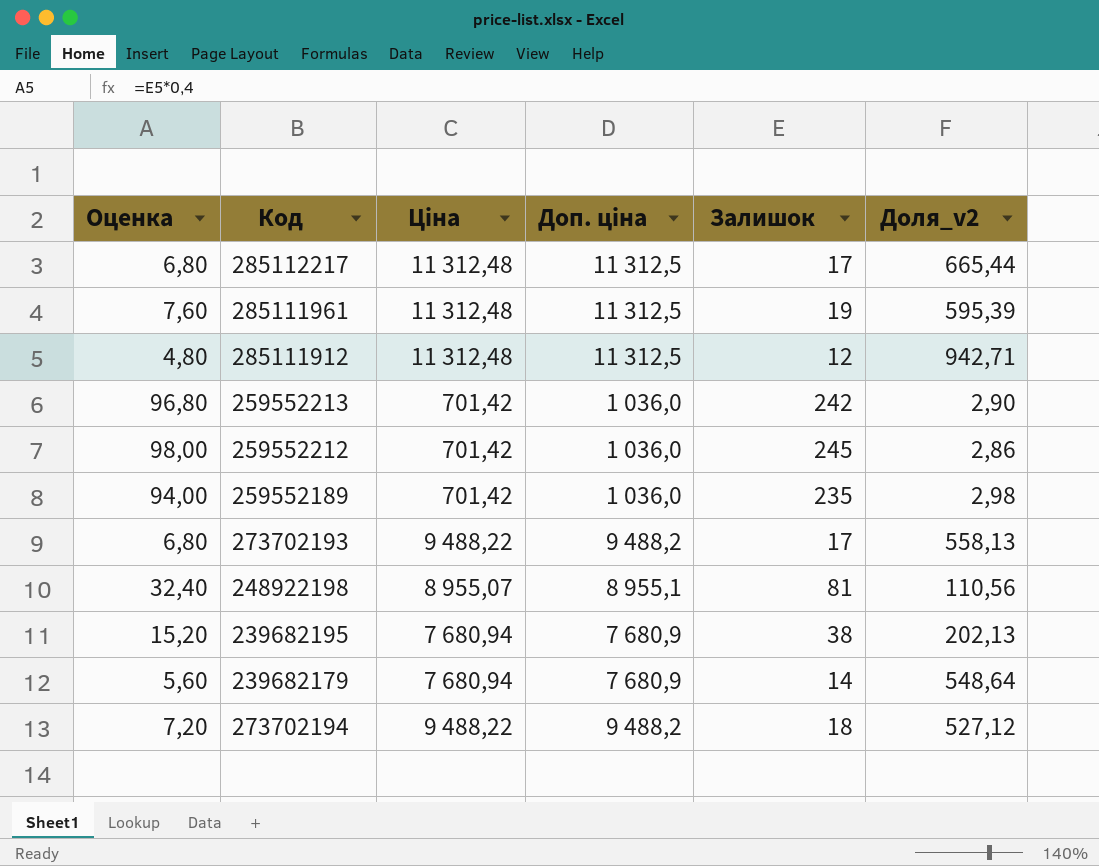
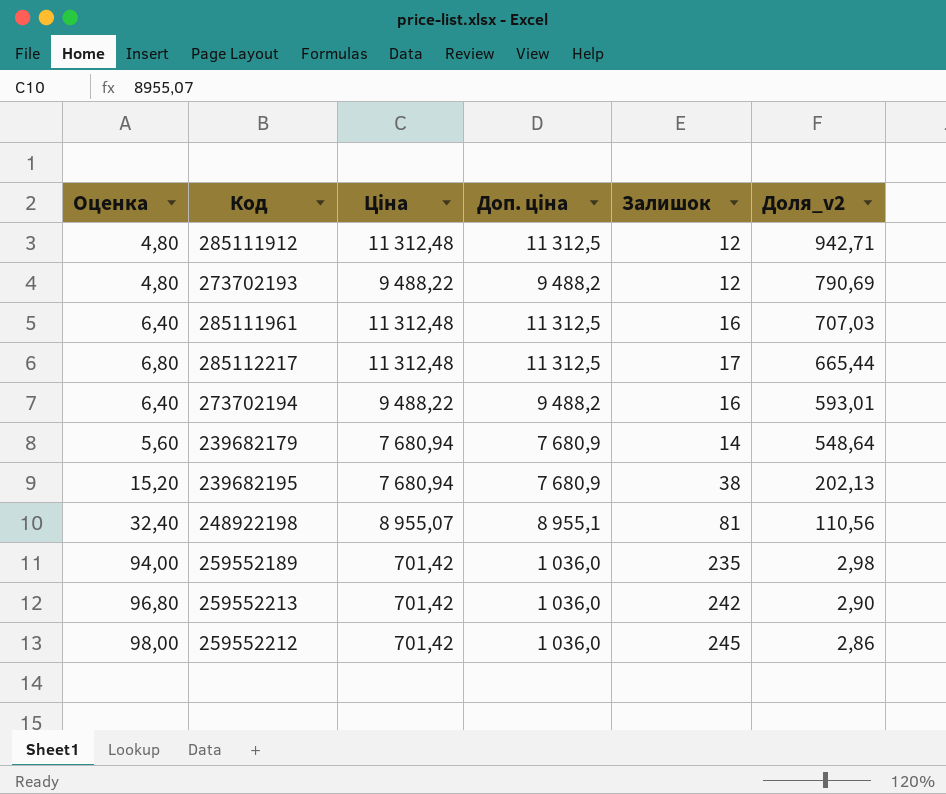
row order: none -> Доля_v2 descending
273702193 | Оценка: 6,80 -> 4,80
273702193 | Залишок: 17 -> 12
273702193 | Доля_v2: 558,13 -> 790,69
285111961 | Оценка: 7,60 -> 6,40
285111961 | Залишок: 19 -> 16
285111961 | Доля_v2: 595,39 -> 707,03
273702194 | Оценка: 7,20 -> 6,40
273702194 | Залишок: 18 -> 16
273702194 | Доля_v2: 527,12 -> 593,01

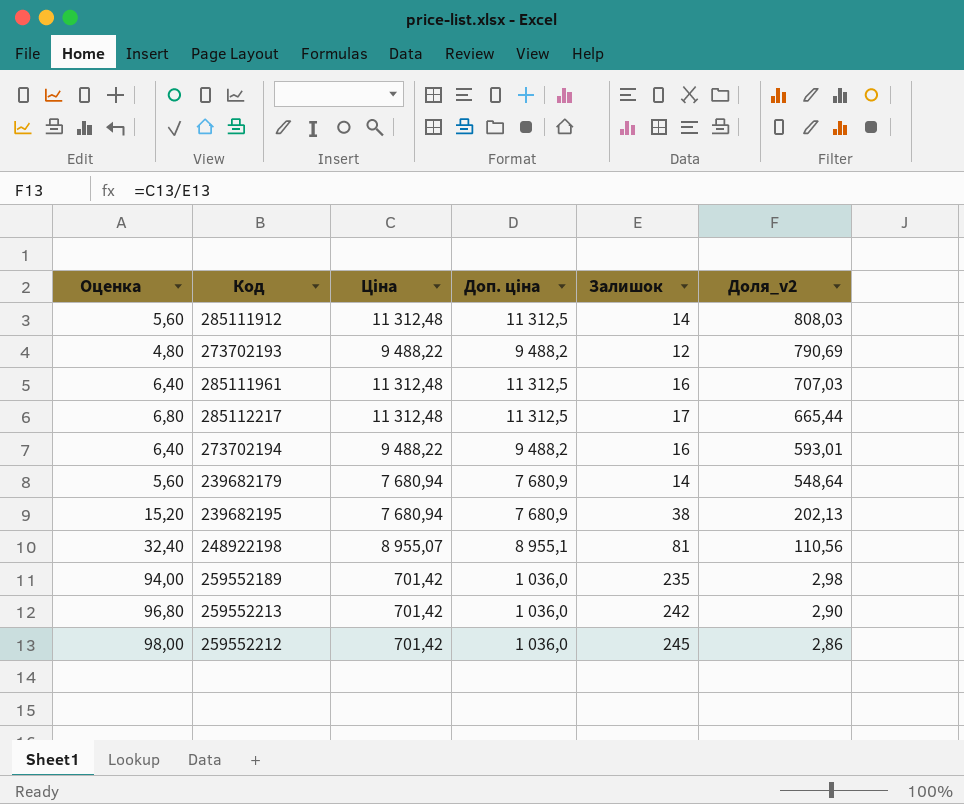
285111912 | Оценка: 4,80 -> 5,60
285111912 | Залишок: 12 -> 14
285111912 | Доля_v2: 942,71 -> 808,03

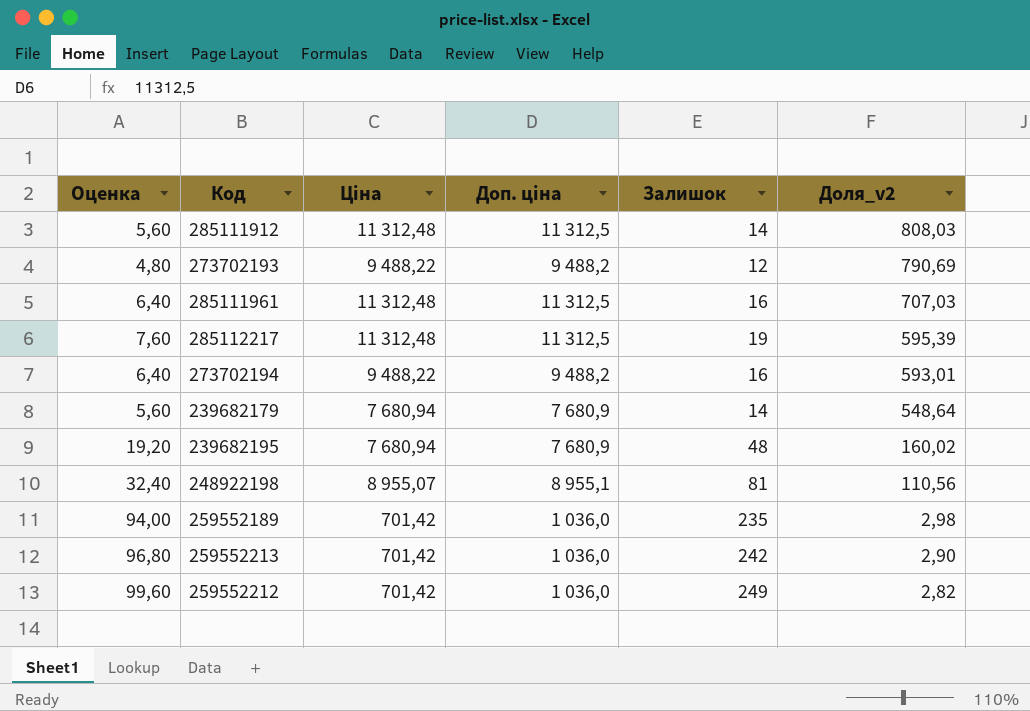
285112217 | Оценка: 6,80 -> 7,60
285112217 | Залишок: 17 -> 19
285112217 | Доля_v2: 665,44 -> 595,39
239682195 | Оценка: 15,20 -> 19,20
239682195 | Залишок: 38 -> 48
239682195 | Доля_v2: 202,13 -> 160,02
259552212 | Оценка: 98,00 -> 99,60
259552212 | Залишок: 245 -> 249
259552212 | Доля_v2: 2,86 -> 2,82

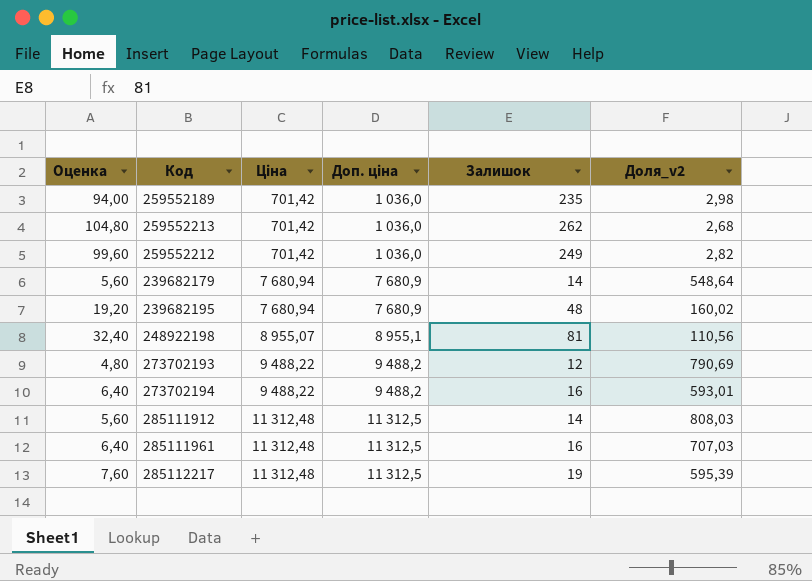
row order: Доля_v2 descending -> Ціна ascending
259552213 | Оценка: 96,80 -> 104,80
259552213 | Залишок: 242 -> 262
259552213 | Доля_v2: 2,90 -> 2,68

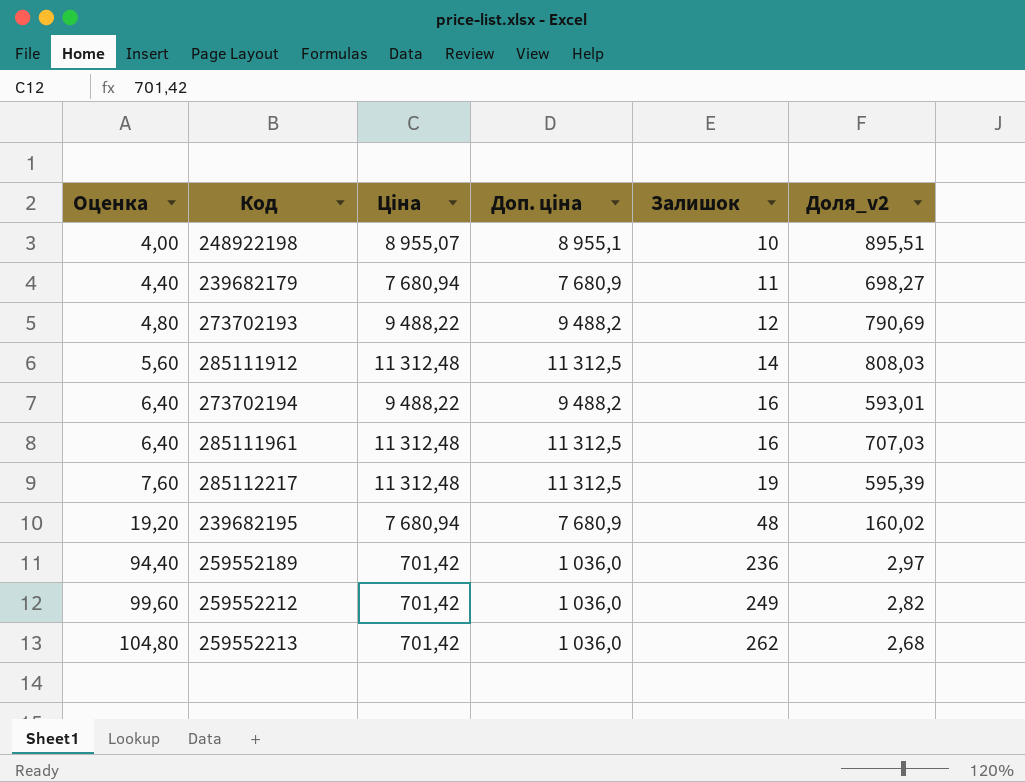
row order: Ціна ascending -> Оценка ascending
248922198 | Оценка: 32,40 -> 4,00
248922198 | Залишок: 81 -> 10
248922198 | Доля_v2: 110,56 -> 895,51
239682179 | Оценка: 5,60 -> 4,40
239682179 | Залишок: 14 -> 11
239682179 | Доля_v2: 548,64 -> 698,27
259552189 | Оценка: 94,00 -> 94,40
259552189 | Залишок: 235 -> 236
259552189 | Доля_v2: 2,98 -> 2,97

